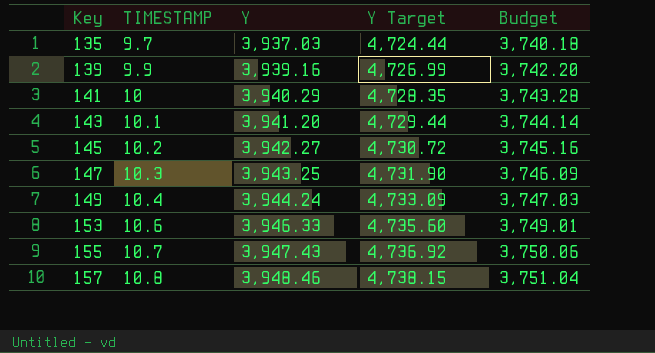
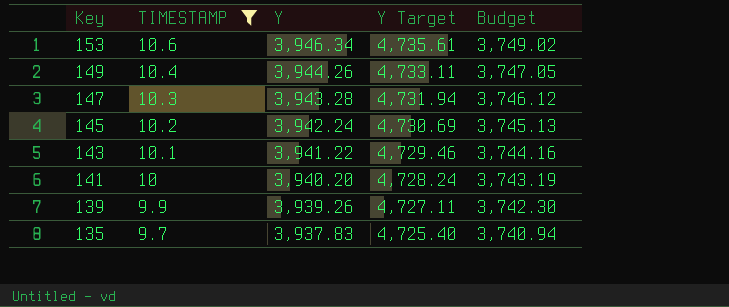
filter: none -> TIMESTAMP <= 10.6
row order: Key ascending -> Key descending
153 | Y: 3,946.33 -> 3,946.34
153 | Y Target: 4,735.60 -> 4,735.61
153 | Budget: 3,749.01 -> 3,749.02
149 | Y: 3,944.24 -> 3,944.26
149 | Y Target: 4,733.09 -> 4,733.11
149 | Budget: 3,747.03 -> 3,747.05
147 | Y: 3,943.25 -> 3,943.28
147 | Y Target: 4,731.90 -> 4,731.94
147 | Budget: 3,746.09 -> 3,746.12
145 | Y: 3,942.27 -> 3,942.24
145 | Y Target: 4,730.72 -> 4,730.69
145 | Budget: 3,745.16 -> 3,745.13
143 | Y: 3,941.20 -> 3,941.22
143 | Y Target: 4,729.44 -> 4,729.46
143 | Budget: 3,744.14 -> 3,744.16
141 | Y: 3,940.29 -> 3,940.20
141 | Y Target: 4,728.35 -> 4,728.24
141 | Budget: 3,743.28 -> 3,743.19
139 | Y: 3,939.16 -> 3,939.26
139 | Y Target: 4,726.99 -> 4,727.11
139 | Budget: 3,742.20 -> 3,742.30
135 | Y: 3,937.03 -> 3,937.83
135 | Y Target: 4,724.44 -> 4,725.40
135 | Budget: 3,740.18 -> 3,740.94

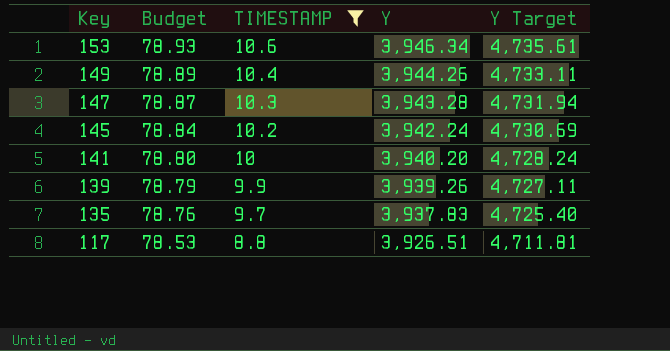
column Budget | formula: [Y] * 0.95 -> [Y] * 0.02
column Budget | position: 5 -> 2
row 143: 10.1 | 3,941.22 | 4,729.46 | 3,744.16 -> none
row 117: none -> 78.53 | 8.8 | 3,926.51 | 4,711.81

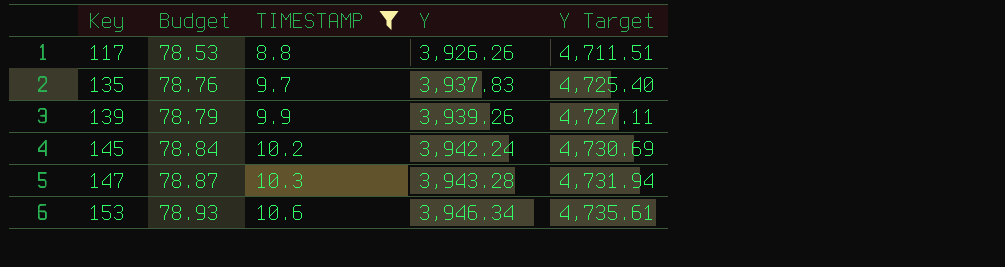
row order: Key descending -> Key ascending
row 149: 78.89 | 10.4 | 3,944.26 | 4,733.11 -> none
row 141: 78.80 | 10 | 3,940.20 | 4,728.24 -> none
117 | Y: 3,926.51 -> 3,926.26
117 | Y Target: 4,711.81 -> 4,711.51

